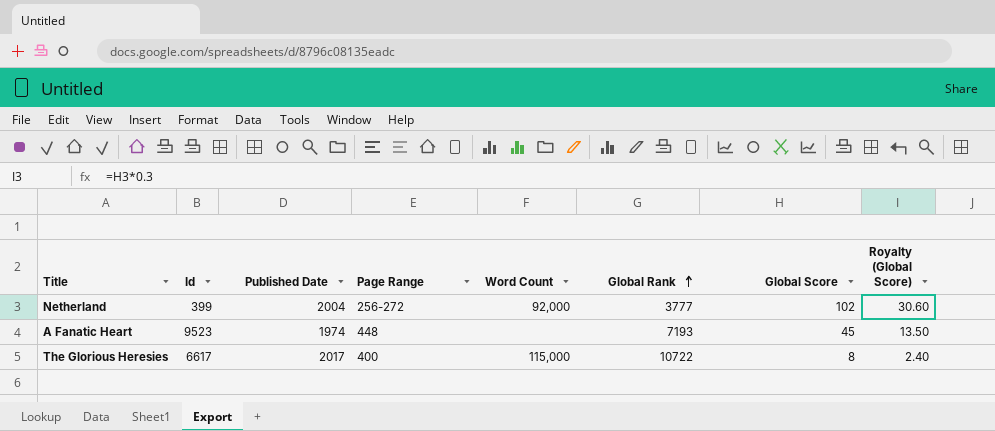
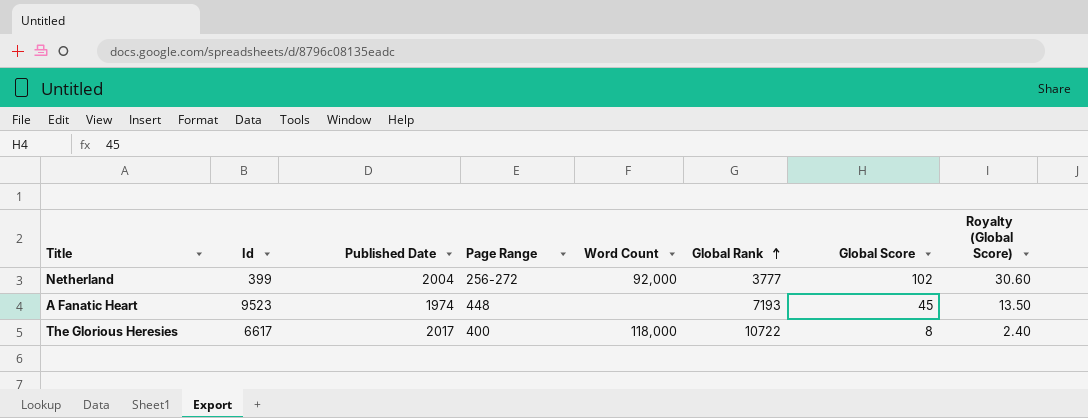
The Glorious Heresies | Word Count: 115,000 -> 118,000

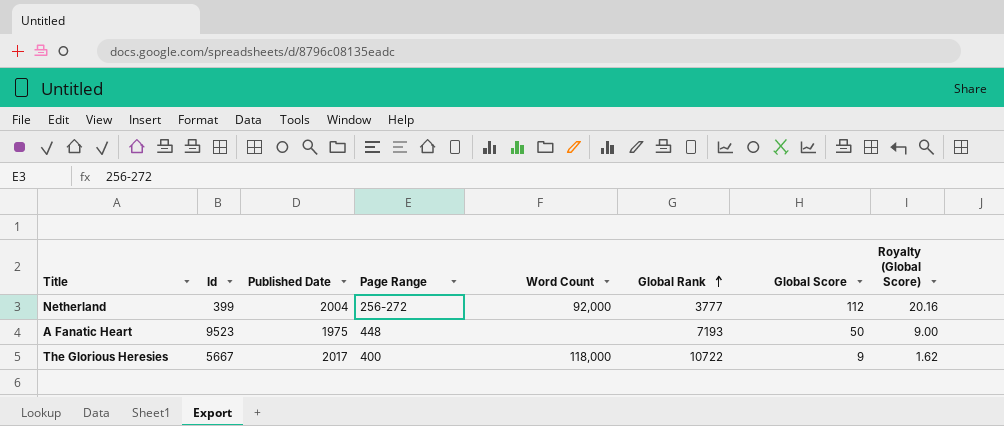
column Royalty (Global Score) | formula: [Global Score] * 0.3 -> [Global Score] * 0.18
Netherland | Global Score: 102 -> 112
A Fanatic Heart | Published Date: 1974 -> 1975
A Fanatic Heart | Global Score: 45 -> 50
The Glorious Heresies | Id: 6617 -> 5667
The Glorious Heresies | Global Score: 8 -> 9

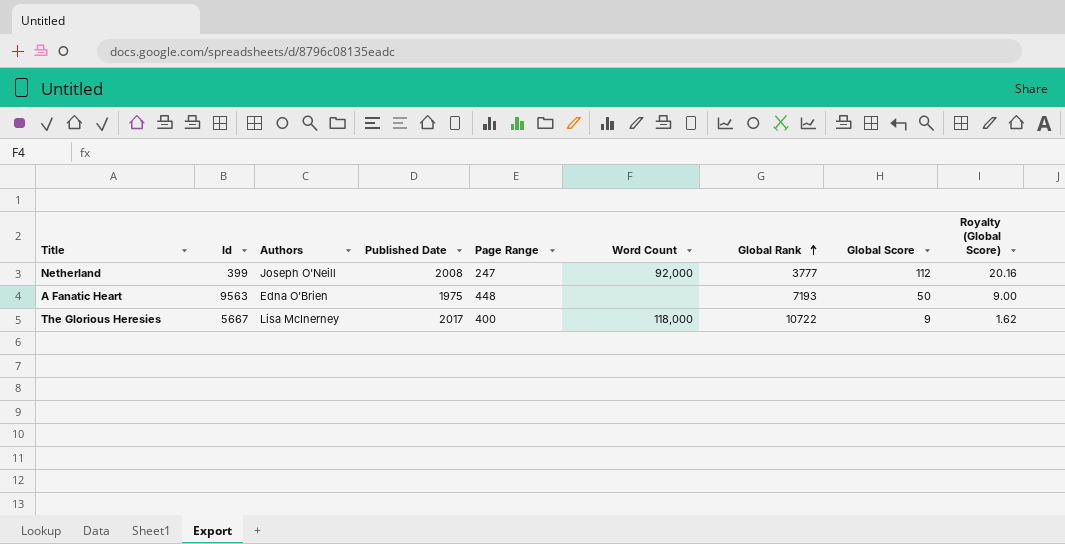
column Authors | position: none -> 3
Netherland | Published Date: 2004 -> 2008
Netherland | Page Range: 256-272 -> 247
A Fanatic Heart | Id: 9523 -> 9563

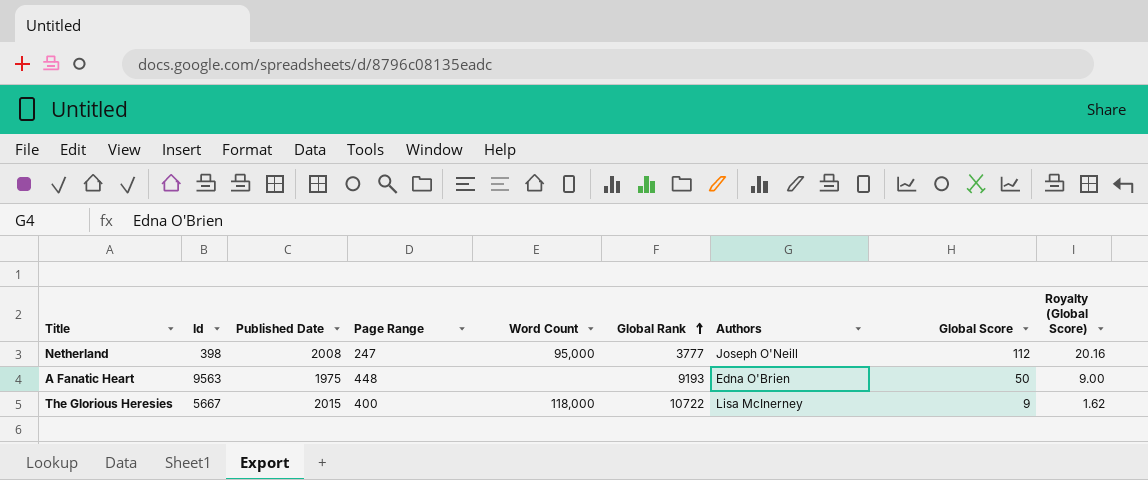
column Authors | position: 3 -> 7
Netherland | Id: 399 -> 398
Netherland | Word Count: 92,000 -> 95,000
A Fanatic Heart | Global Rank: 7193 -> 9193
The Glorious Heresies | Published Date: 2017 -> 2015

